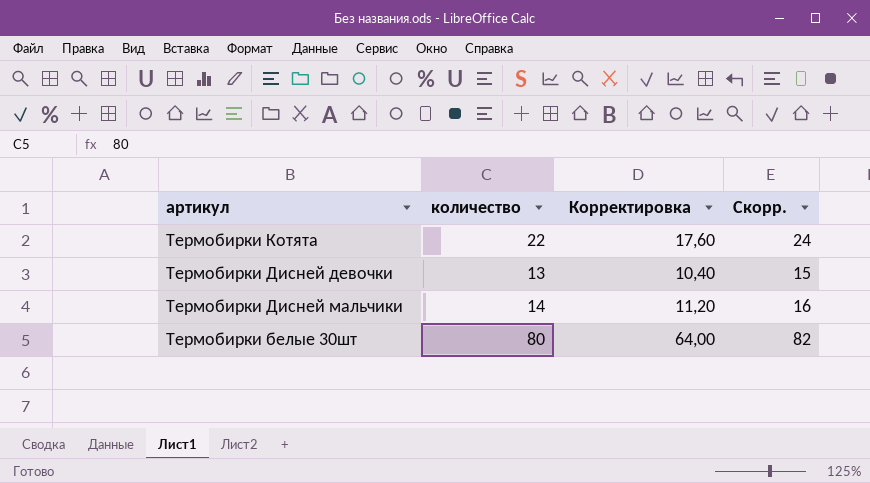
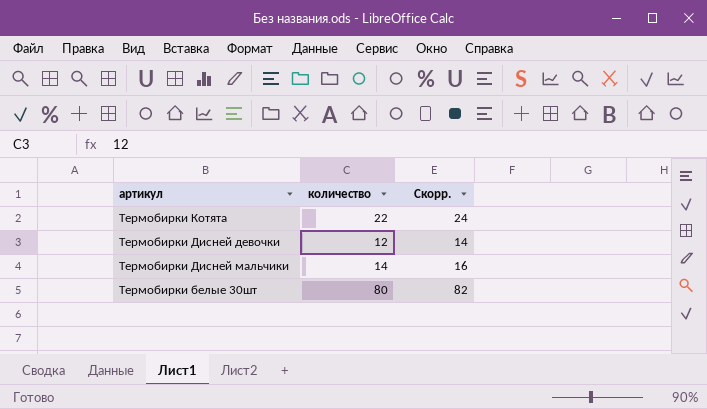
column Корректировка | formula: [количество] * 0,8 -> none
Термобирки Дисней девочки | количество: 13 -> 12
Термобирки Дисней девочки | Скорр.: 15 -> 14

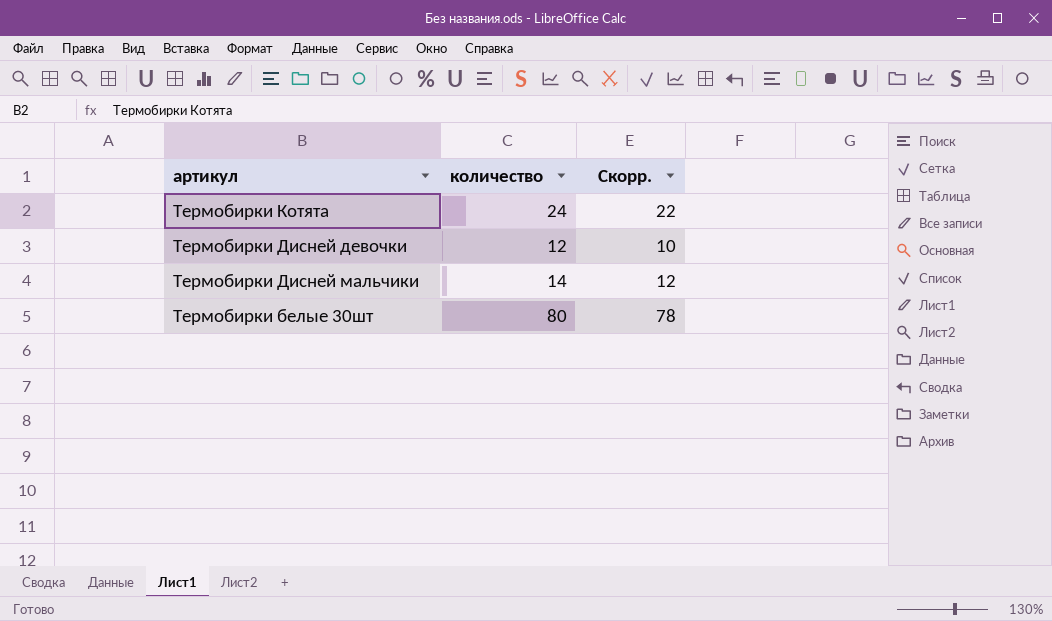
column Скорр. | formula: [количество] + 2 -> [количество] - 2
Термобирки Котята | количество: 22 -> 24

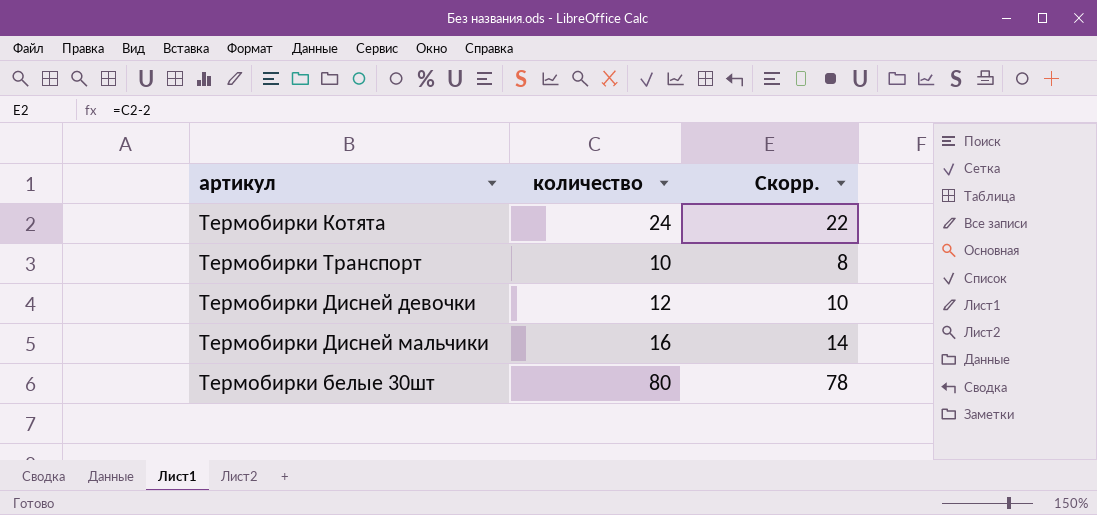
row Термобирки Транспорт: none -> 10 | 8
Термобирки Дисней мальчики | количество: 14 -> 16
Термобирки Дисней мальчики | Скорр.: 12 -> 14

